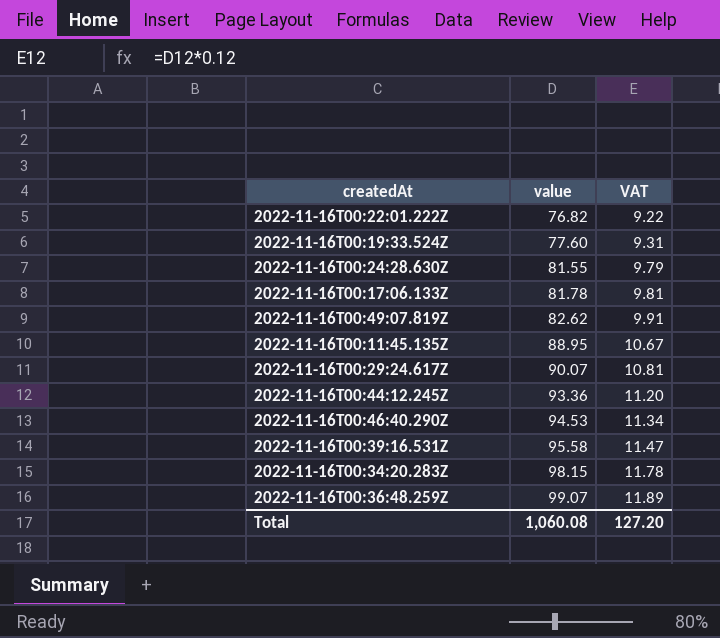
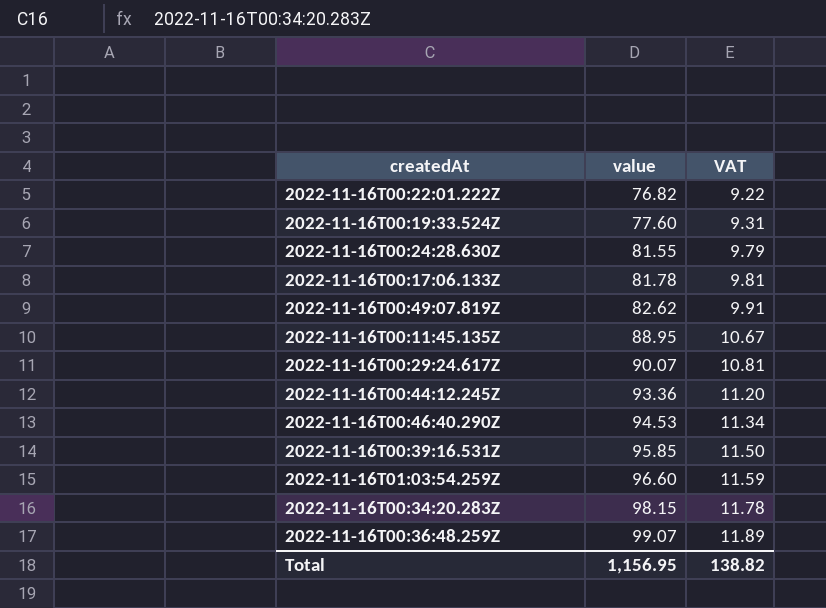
2022-11-16T00:39:16.531Z | value: 95.58 -> 95.85
2022-11-16T00:39:16.531Z | VAT: 11.47 -> 11.50
row 2022-11-16T01:03:54.259Z: none -> 96.60 | 11.59
Total | value: 1,060.08 -> 1,156.95
Total | VAT: 127.20 -> 138.82

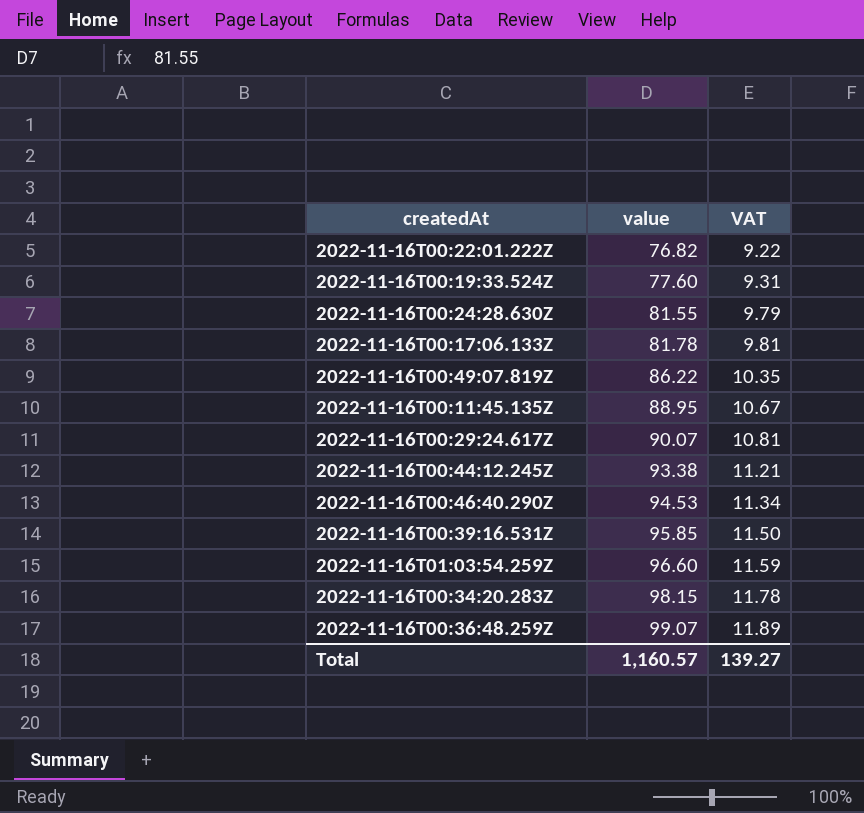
2022-11-16T00:49:07.819Z | value: 82.62 -> 86.22
2022-11-16T00:49:07.819Z | VAT: 9.91 -> 10.35
2022-11-16T00:44:12.245Z | value: 93.36 -> 93.38
2022-11-16T00:44:12.245Z | VAT: 11.20 -> 11.21
Total | value: 1,156.95 -> 1,160.57
Total | VAT: 138.82 -> 139.27

